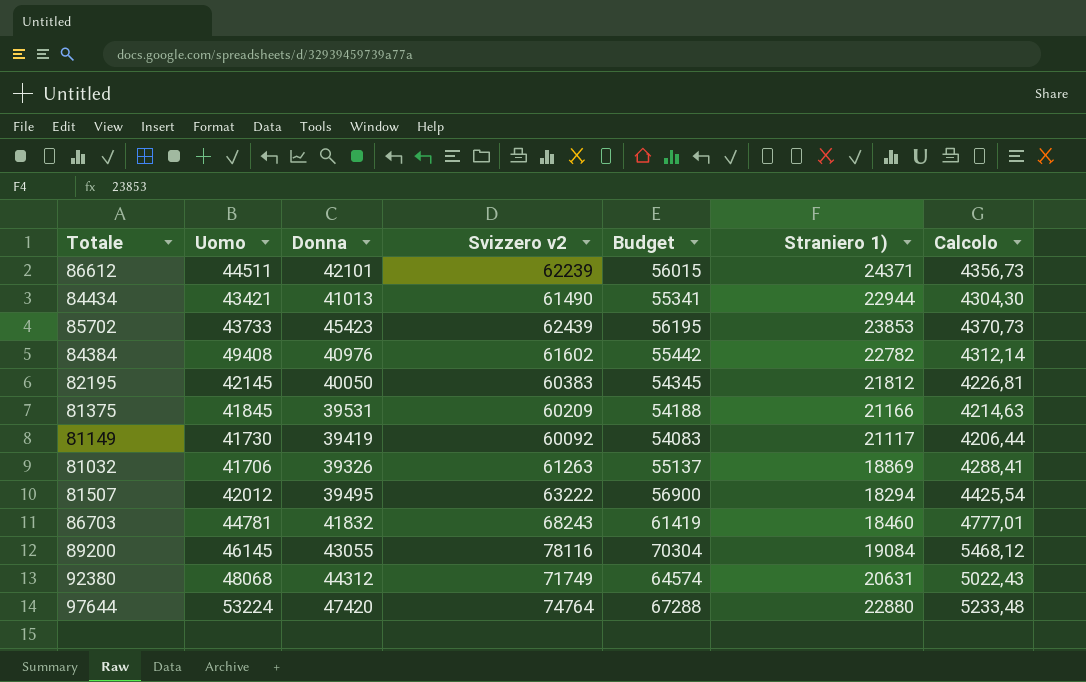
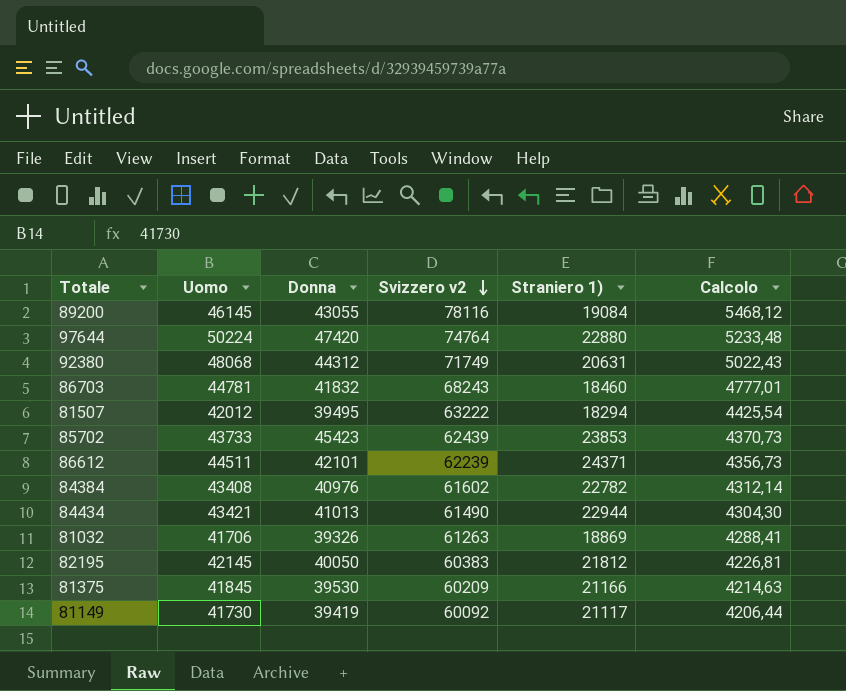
row order: none -> Svizzero v2 descending
column Budget | formula: [Svizzero v2] * 0,9 -> none
97644 | Uomo: 53224 -> 50224
84384 | Uomo: 49408 -> 43408
81375 | Donna: 39531 -> 39530

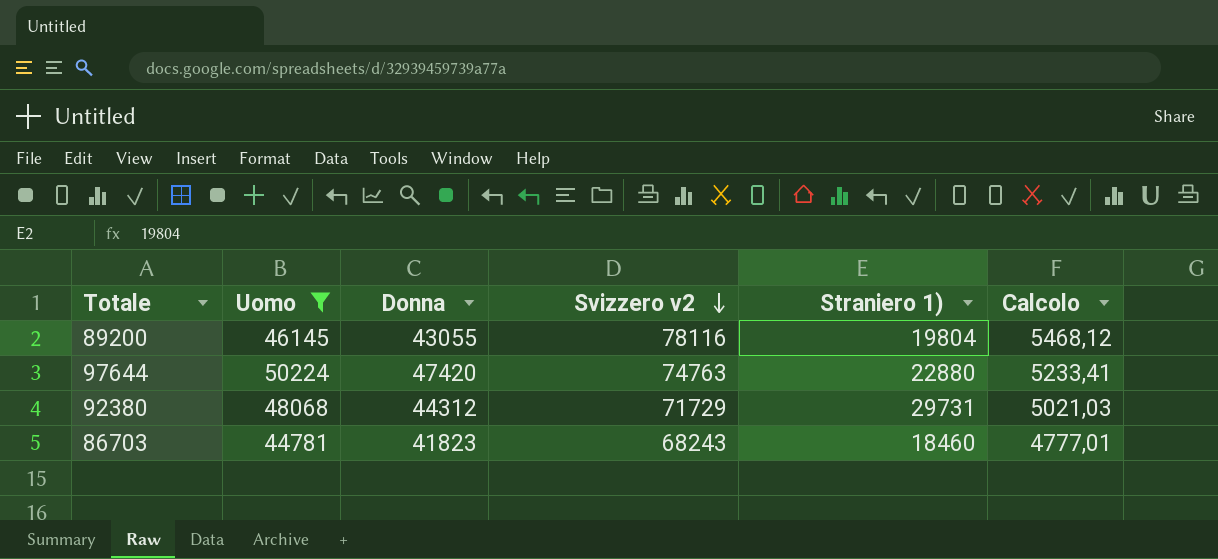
filter: none -> Uomo >= 44781
89200 | Straniero 1): 19084 -> 19804
97644 | Svizzero v2: 74764 -> 74763
97644 | Calcolo: 5233,48 -> 5233,41
92380 | Svizzero v2: 71749 -> 71729
92380 | Straniero 1): 20631 -> 29731
92380 | Calcolo: 5022,43 -> 5021,03
86703 | Donna: 41832 -> 41823

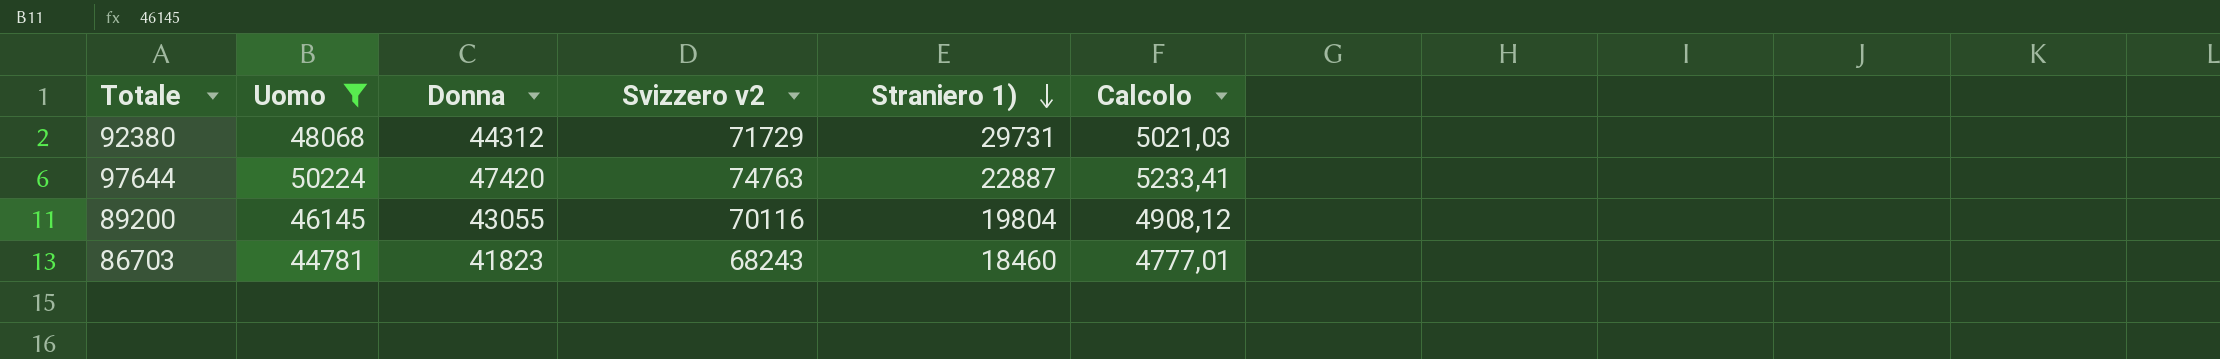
row order: Svizzero v2 descending -> Straniero 1) descending
97644 | Straniero 1): 22880 -> 22887
89200 | Svizzero v2: 78116 -> 70116
89200 | Calcolo: 5468,12 -> 4908,12

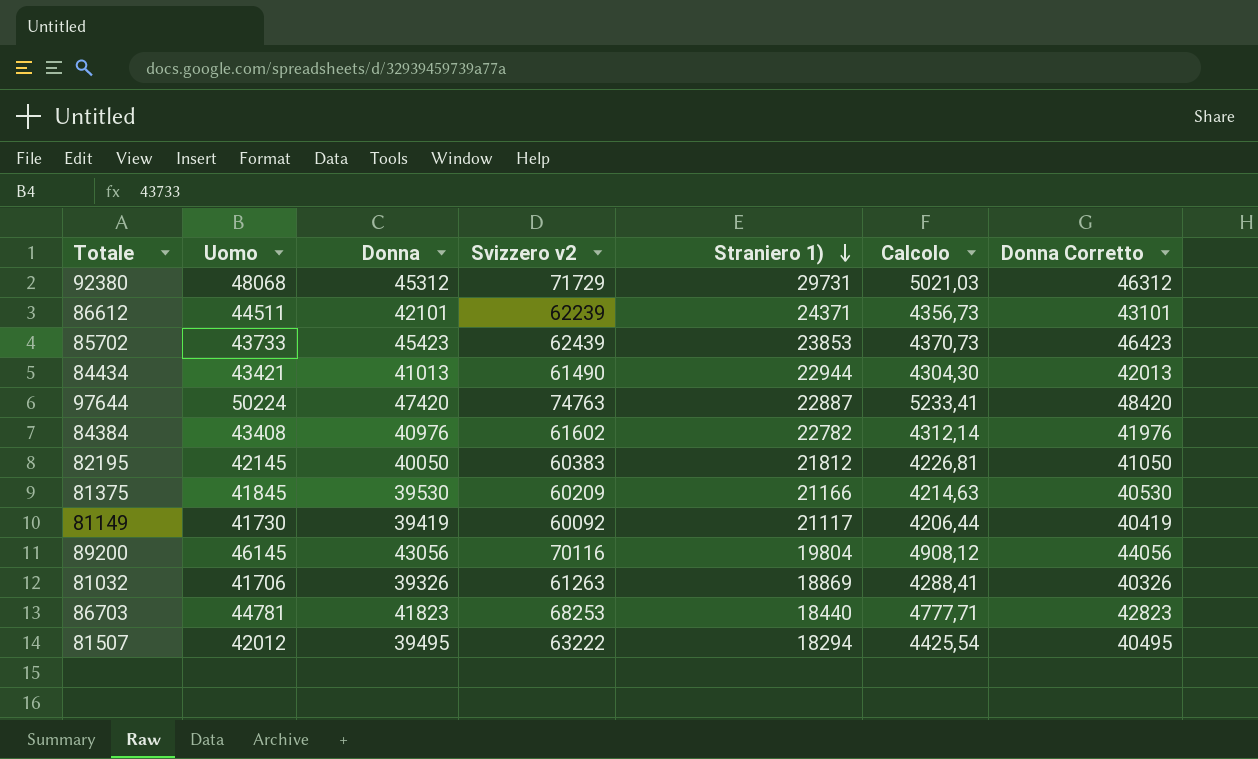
filter: Uomo >= 44781 -> none
column Donna Corretto | formula: none -> [Donna] + 1000
92380 | Donna: 44312 -> 45312
89200 | Donna: 43055 -> 43056
86703 | Svizzero v2: 68243 -> 68253
86703 | Straniero 1): 18460 -> 18440
86703 | Calcolo: 4777,01 -> 4777,71

